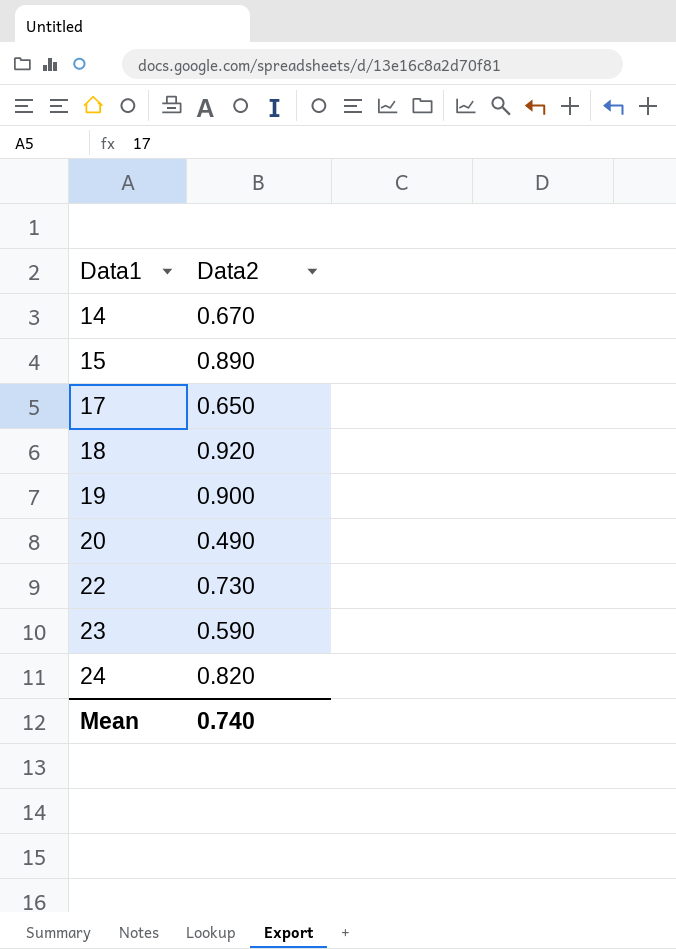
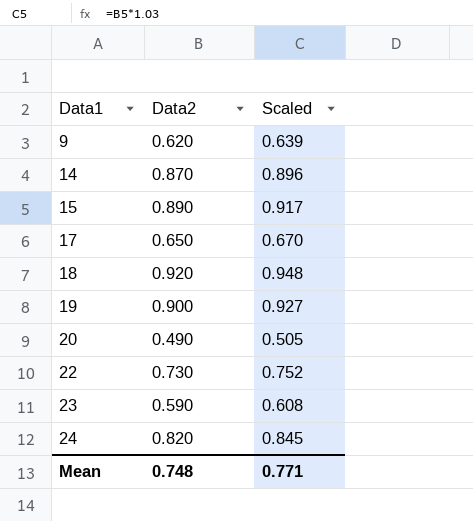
column Scaled | formula: none -> [Data2] * 1.03
row 9: none -> 0.620 | 0.639
14 | Data2: 0.670 -> 0.870
Mean | Data2: 0.740 -> 0.748

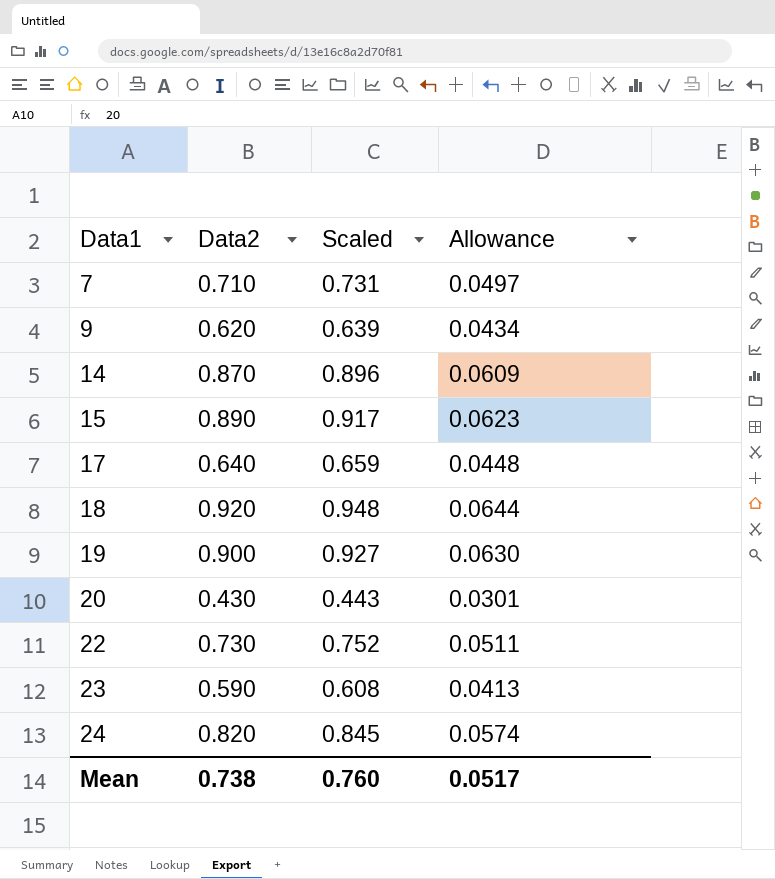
column Allowance | formula: none -> [Data2] * 0.07
row 7: none -> 0.710 | 0.731 | 0.0497
17 | Data2: 0.650 -> 0.640
17 | Scaled: 0.670 -> 0.659
20 | Data2: 0.490 -> 0.430
20 | Scaled: 0.505 -> 0.443
Mean | Data2: 0.748 -> 0.738
Mean | Scaled: 0.771 -> 0.760

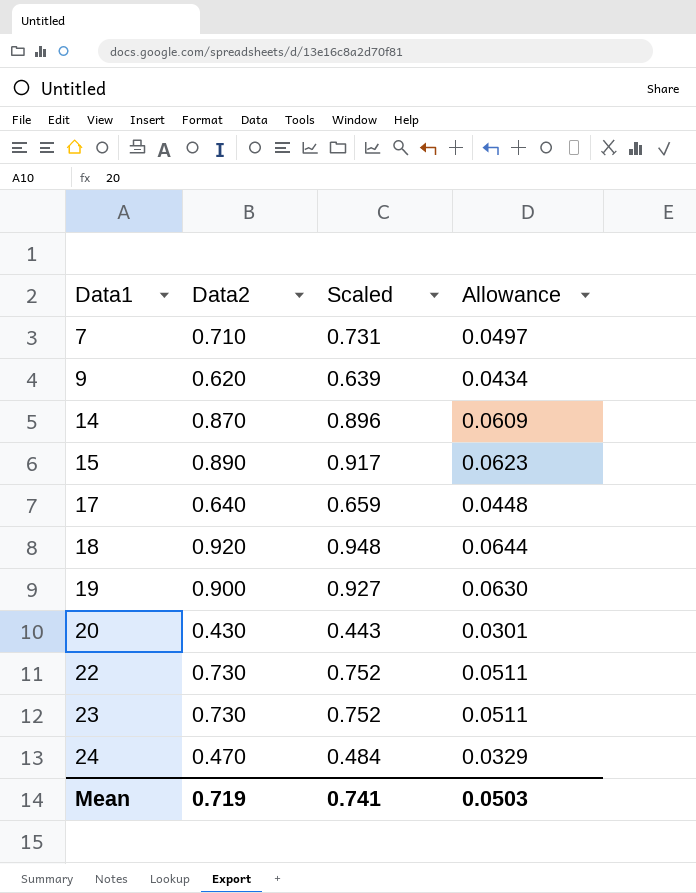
23 | Data2: 0.590 -> 0.730
23 | Scaled: 0.608 -> 0.752
23 | Allowance: 0.0413 -> 0.0511
24 | Data2: 0.820 -> 0.470
24 | Scaled: 0.845 -> 0.484
24 | Allowance: 0.0574 -> 0.0329
Mean | Data2: 0.738 -> 0.719
Mean | Scaled: 0.760 -> 0.741
Mean | Allowance: 0.0517 -> 0.0503

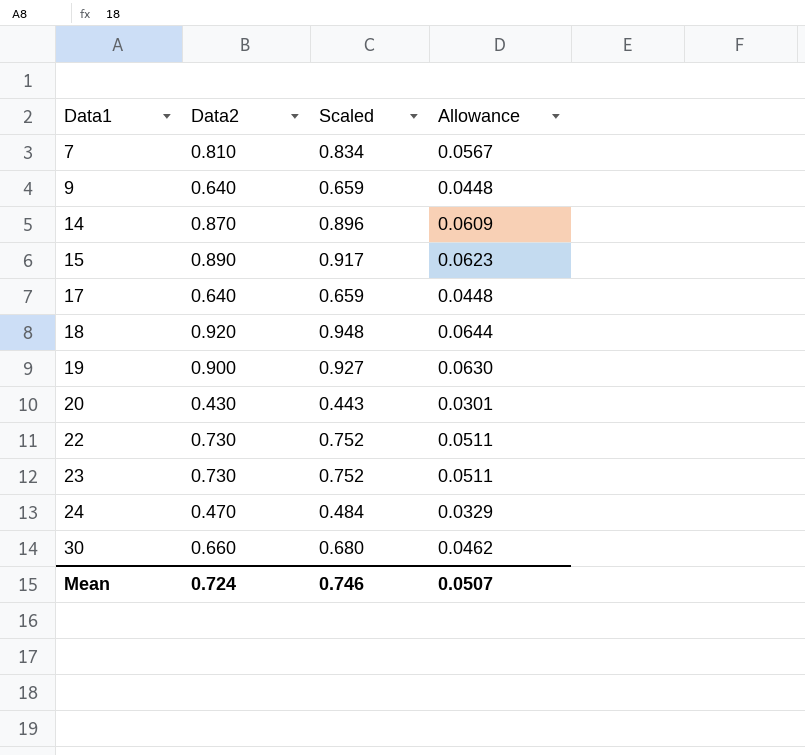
7 | Data2: 0.710 -> 0.810
7 | Scaled: 0.731 -> 0.834
7 | Allowance: 0.0497 -> 0.0567
9 | Data2: 0.620 -> 0.640
9 | Scaled: 0.639 -> 0.659
9 | Allowance: 0.0434 -> 0.0448
row 30: none -> 0.660 | 0.680 | 0.0462
Mean | Data2: 0.719 -> 0.724
Mean | Scaled: 0.741 -> 0.746
Mean | Allowance: 0.0503 -> 0.0507

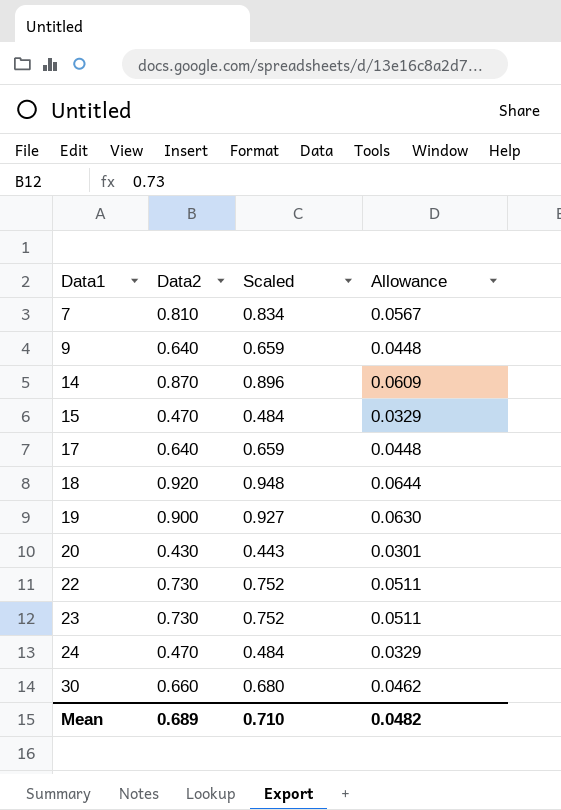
15 | Data2: 0.890 -> 0.470
15 | Scaled: 0.917 -> 0.484
15 | Allowance: 0.0623 -> 0.0329
Mean | Data2: 0.724 -> 0.689
Mean | Scaled: 0.746 -> 0.710
Mean | Allowance: 0.0507 -> 0.0482

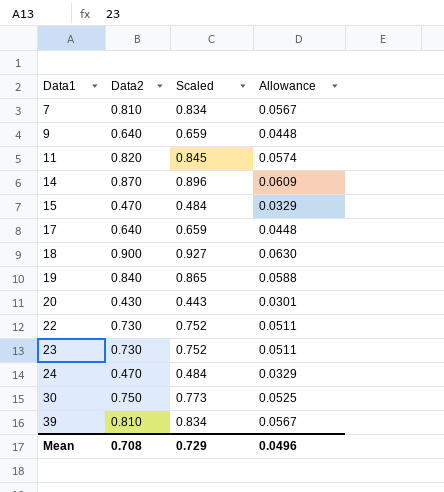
row 11: none -> 0.820 | 0.845 | 0.0574
18 | Data2: 0.920 -> 0.900
18 | Scaled: 0.948 -> 0.927
18 | Allowance: 0.0644 -> 0.0630
19 | Data2: 0.900 -> 0.840
19 | Scaled: 0.927 -> 0.865
19 | Allowance: 0.0630 -> 0.0588
30 | Data2: 0.660 -> 0.750
30 | Scaled: 0.680 -> 0.773
30 | Allowance: 0.0462 -> 0.0525
row 39: none -> 0.810 | 0.834 | 0.0567
Mean | Data2: 0.689 -> 0.708
Mean | Scaled: 0.710 -> 0.729
Mean | Allowance: 0.0482 -> 0.0496

